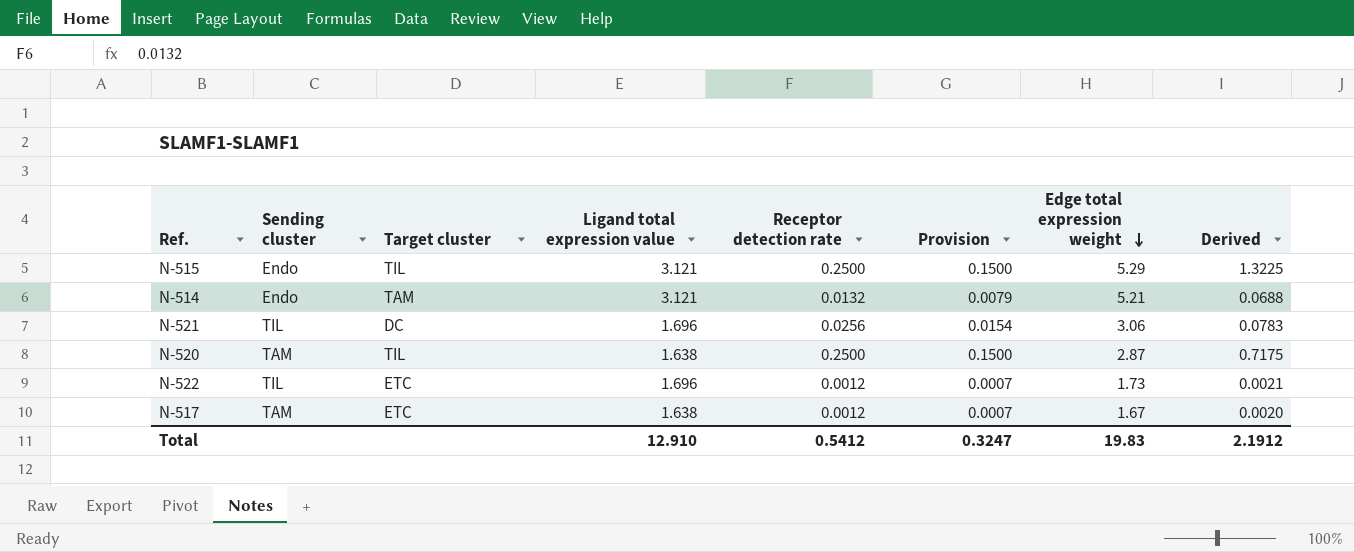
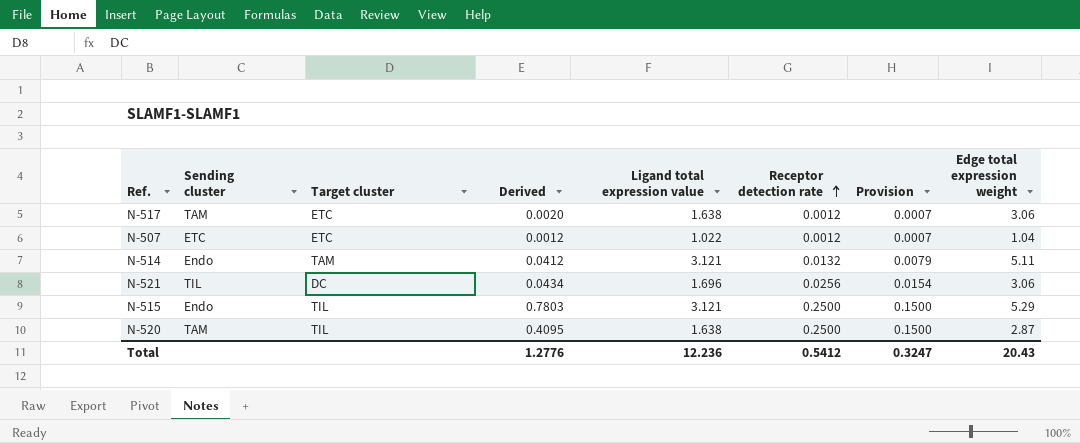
row order: Edge total expression weight descending -> Receptor detection rate ascending
column Derived | formula: [Receptor detection rate] * [Edge total expression weight] -> [Ligand total expression value] * [Receptor detection rate]
column Derived | position: 8 -> 4
row N-522: TIL | ETC | 1.696 | 0.0012 | 0.0007 | 1.73 | 0.0021 -> none
N-517 | Edge total expression weight: 1.67 -> 3.06
row N-507: none -> ETC | ETC | 0.0012 | 1.022 | 0.0012 | 0.0007 | 1.04
N-514 | Edge total expression weight: 5.21 -> 5.11
Total | Derived: 2.1912 -> 1.2776
Total | Ligand total expression value: 12.910 -> 12.236
Total | Edge total expression weight: 19.83 -> 20.43

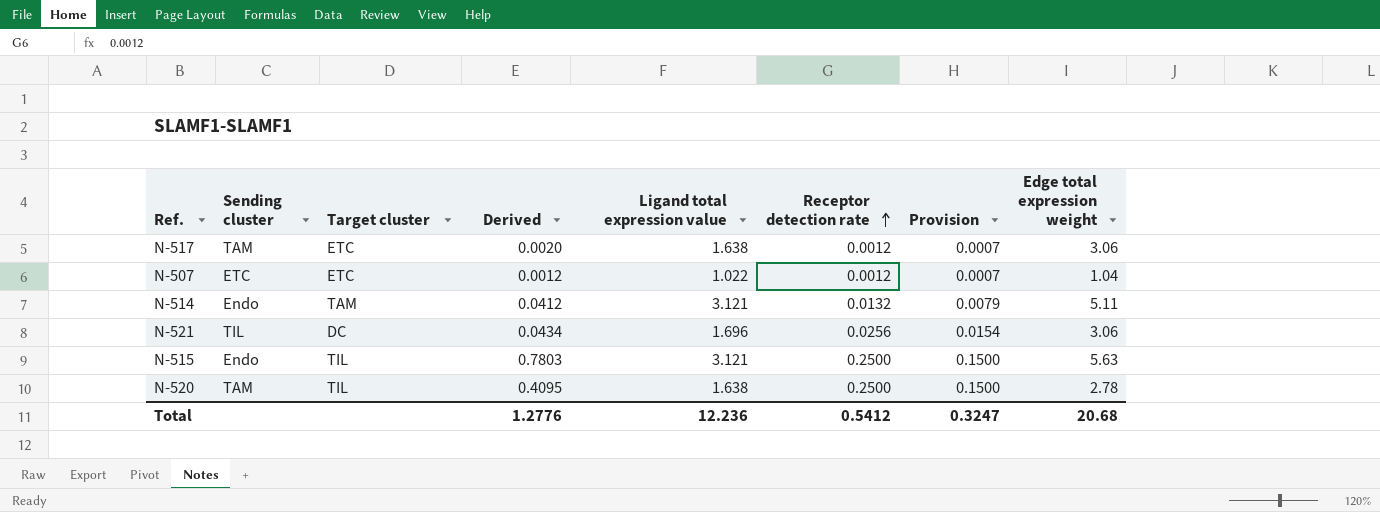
N-515 | Edge total expression weight: 5.29 -> 5.63
N-520 | Edge total expression weight: 2.87 -> 2.78
Total | Edge total expression weight: 20.43 -> 20.68

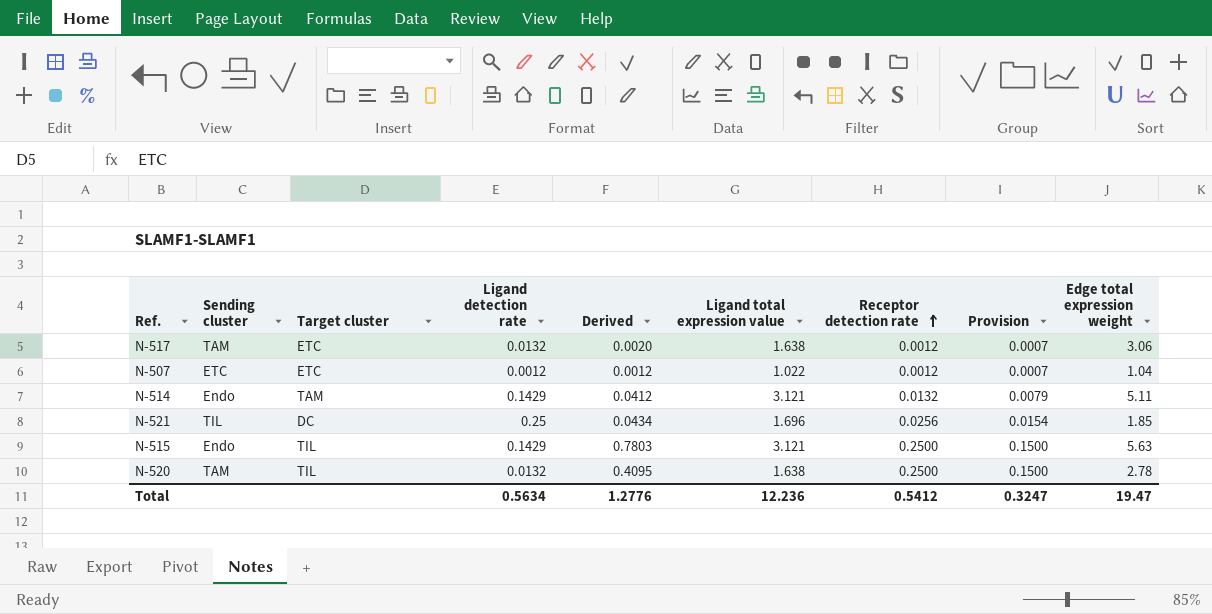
column Ligand detection rate | position: none -> 4
N-521 | Edge total expression weight: 3.06 -> 1.85
Total | Edge total expression weight: 20.68 -> 19.47

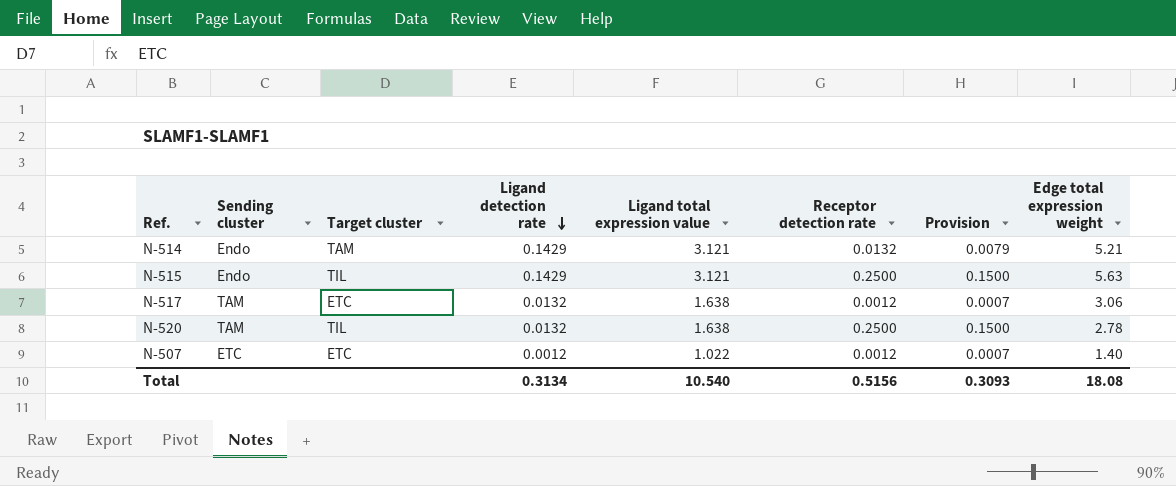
row order: Receptor detection rate ascending -> Ligand detection rate descending
column Derived | formula: [Ligand total expression value] * [Receptor detection rate] -> none
row N-521: TIL | DC | 0.25 | 0.0434 | 1.696 | 0.0256 | 0.0154 | 1.85 -> none
N-514 | Edge total expression weight: 5.11 -> 5.21
N-507 | Edge total expression weight: 1.04 -> 1.40
Total | Ligand detection rate: 0.5634 -> 0.3134
Total | Ligand total expression value: 12.236 -> 10.540
Total | Receptor detection rate: 0.5412 -> 0.5156
Total | Provision: 0.3247 -> 0.3093
Total | Edge total expression weight: 19.47 -> 18.08

